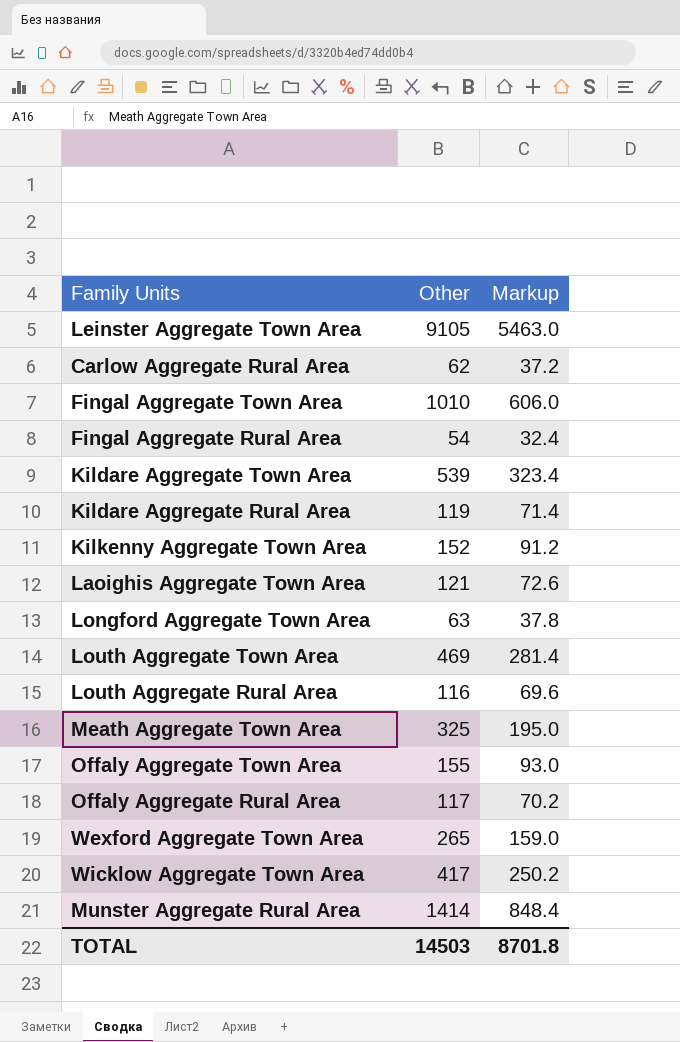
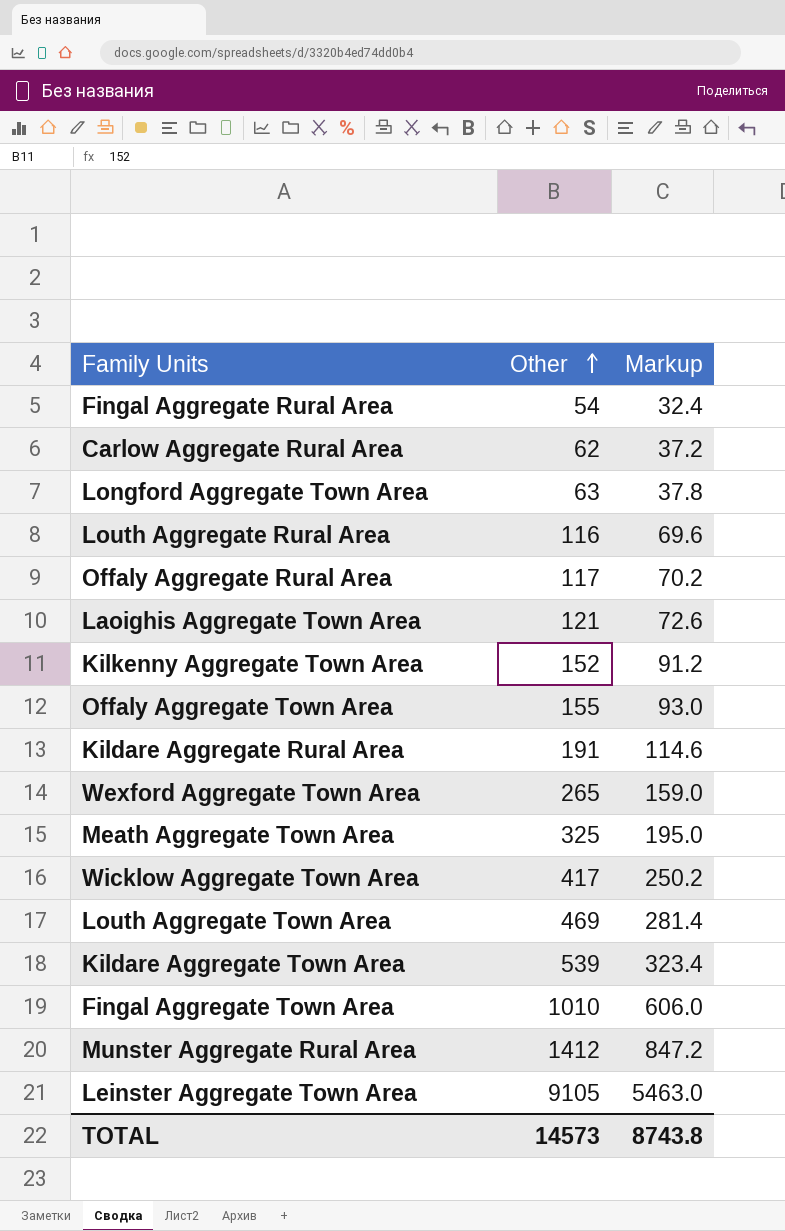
row order: none -> Other ascending
Kildare Aggregate Rural Area | Other: 119 -> 191
Kildare Aggregate Rural Area | Markup: 71.4 -> 114.6
Munster Aggregate Rural Area | Other: 1414 -> 1412
Munster Aggregate Rural Area | Markup: 848.4 -> 847.2
TOTAL | Other: 14503 -> 14573
TOTAL | Markup: 8701.8 -> 8743.8

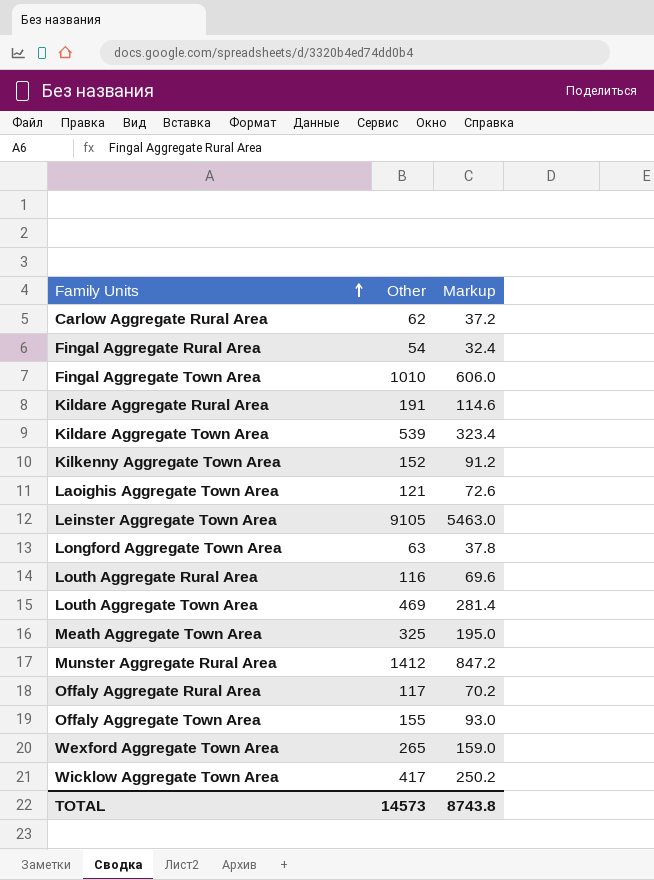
row order: Other ascending -> Family Units ascending

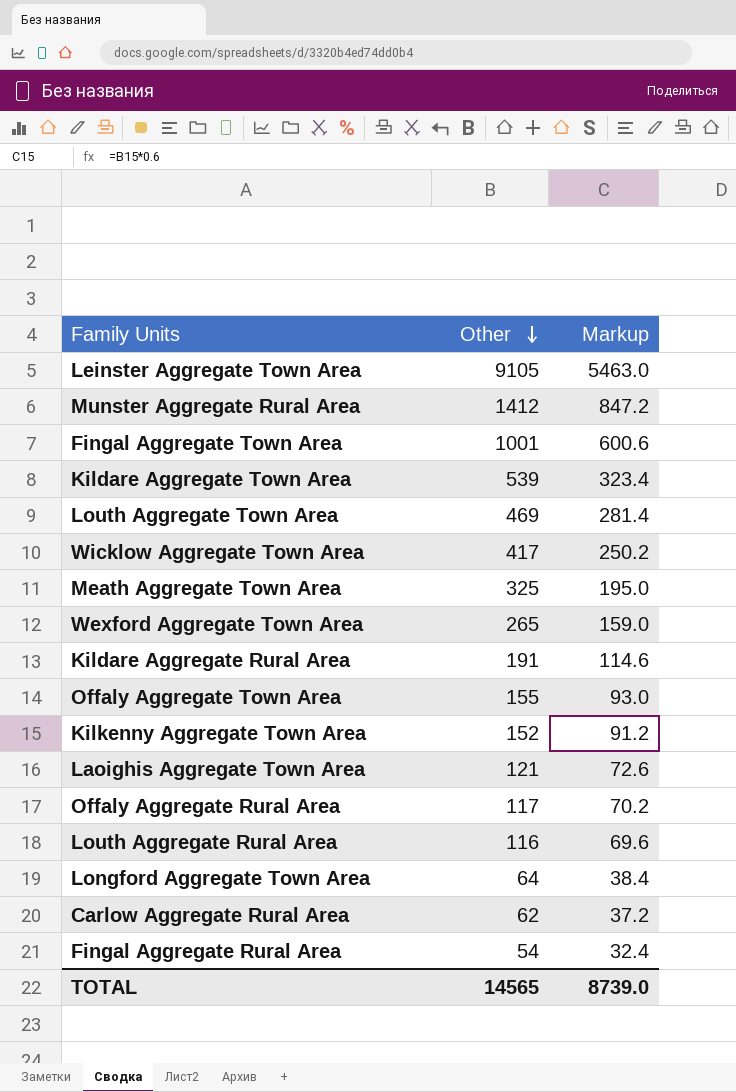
row order: Family Units ascending -> Other descending
Fingal Aggregate Town Area | Other: 1010 -> 1001
Fingal Aggregate Town Area | Markup: 606.0 -> 600.6
Longford Aggregate Town Area | Other: 63 -> 64
Longford Aggregate Town Area | Markup: 37.8 -> 38.4
TOTAL | Other: 14573 -> 14565
TOTAL | Markup: 8743.8 -> 8739.0

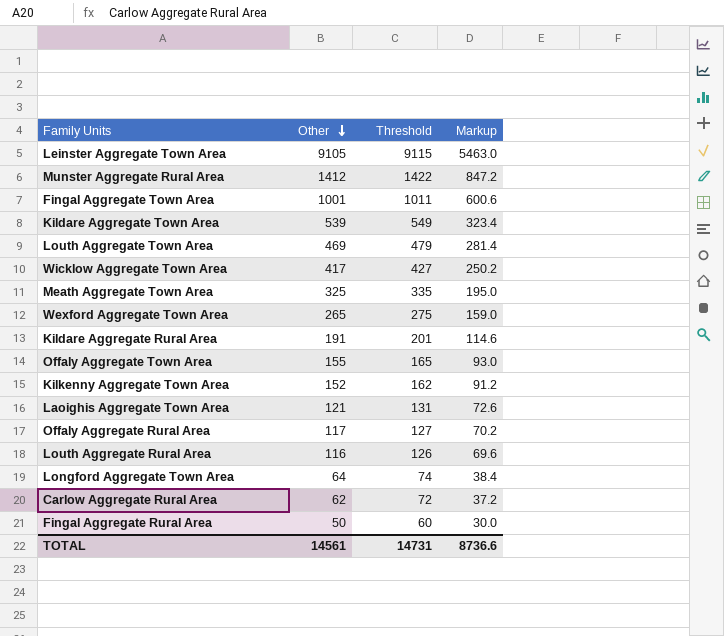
column Threshold | formula: none -> [Other] + 10
Fingal Aggregate Rural Area | Other: 54 -> 50
Fingal Aggregate Rural Area | Markup: 32.4 -> 30.0
TOTAL | Other: 14565 -> 14561
TOTAL | Markup: 8739.0 -> 8736.6

